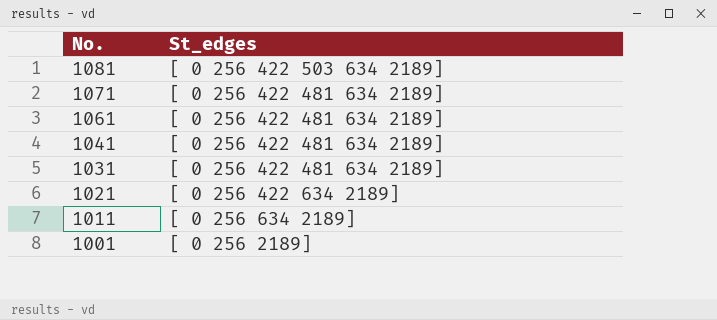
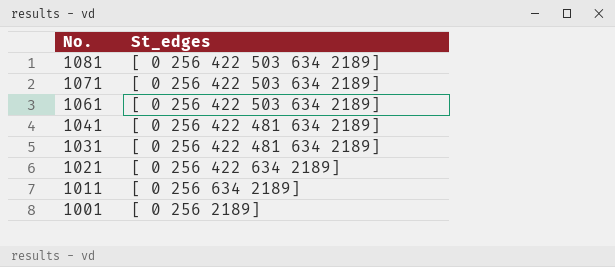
1071 | St_edges: [ 0 256 422 481 634 2189] -> [ 0 256 422 503 634 2189]
1061 | St_edges: [ 0 256 422 481 634 2189] -> [ 0 256 422 503 634 2189]

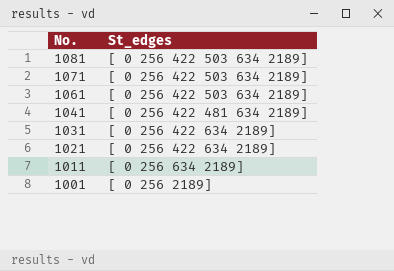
1031 | St_edges: [ 0 256 422 481 634 2189] -> [ 0 256 422 634 2189]

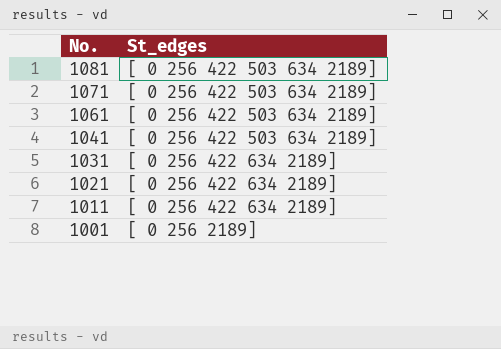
1041 | St_edges: [ 0 256 422 481 634 2189] -> [ 0 256 422 503 634 2189]
1011 | St_edges: [ 0 256 634 2189] -> [ 0 256 422 634 2189]

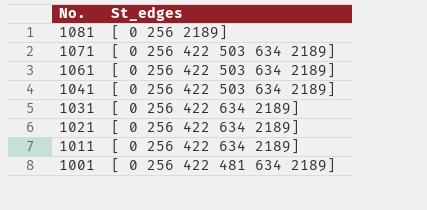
1081 | St_edges: [ 0 256 422 503 634 2189] -> [ 0 256 2189]
1001 | St_edges: [ 0 256 2189] -> [ 0 256 422 481 634 2189]

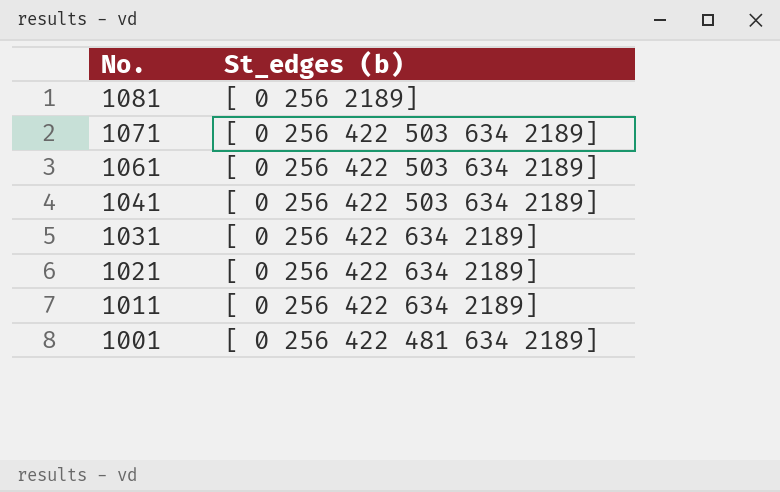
column name: St_edges -> St_edges (b)

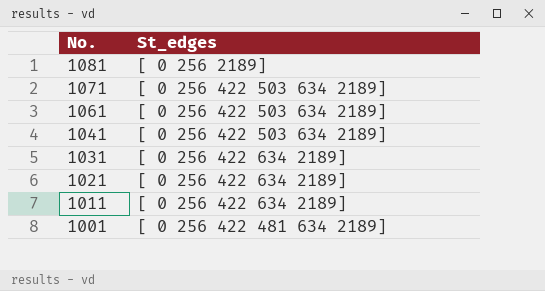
column name: St_edges (b) -> St_edges

